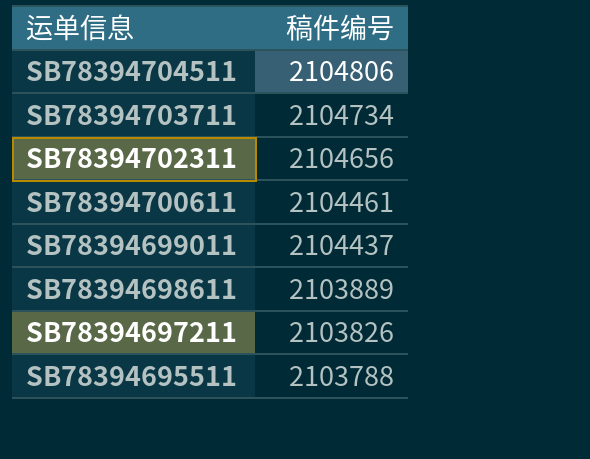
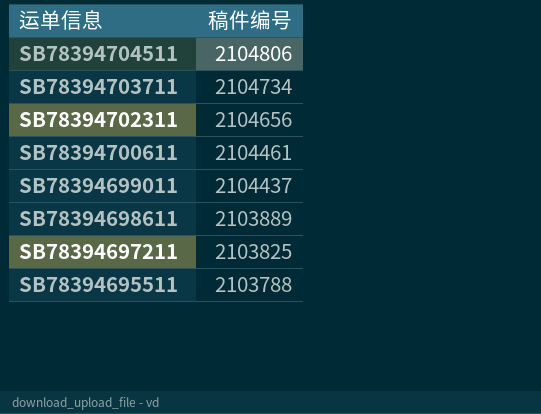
SB78394697211 | 稿件编号: 2103826 -> 2103825

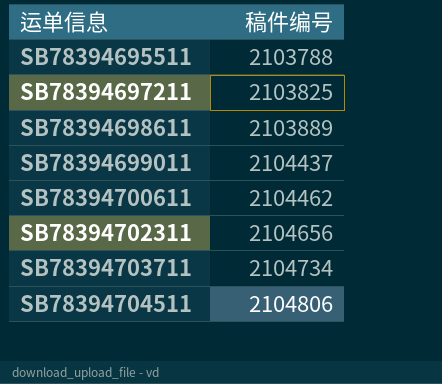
row order: 运单信息 descending -> 运单信息 ascending
SB78394700611 | 稿件编号: 2104461 -> 2104462

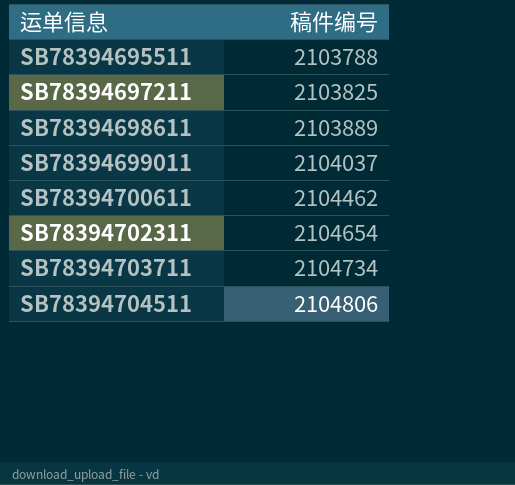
SB78394699011 | 稿件编号: 2104437 -> 2104037
SB78394702311 | 稿件编号: 2104656 -> 2104654

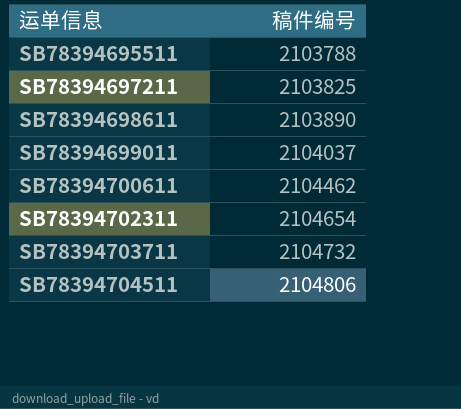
SB78394698611 | 稿件编号: 2103889 -> 2103890
SB78394703711 | 稿件编号: 2104734 -> 2104732

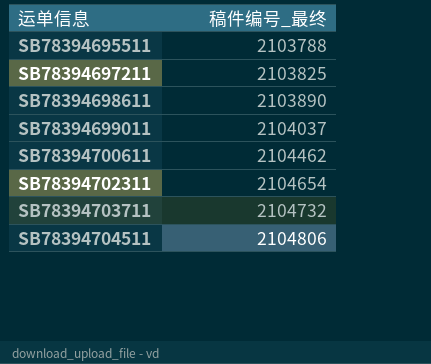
column name: 稿件编号 -> 稿件编号_最终

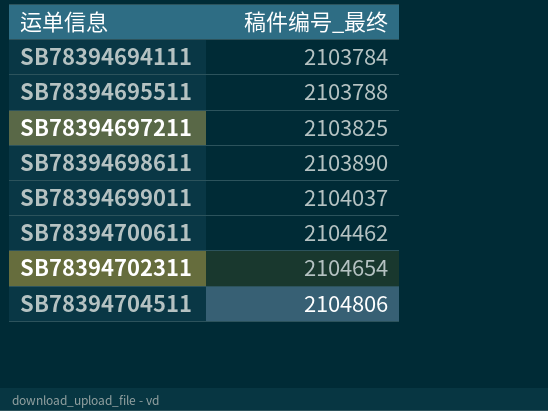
row SB78394703711: 2104732 -> none
row SB78394694111: none -> 2103784

